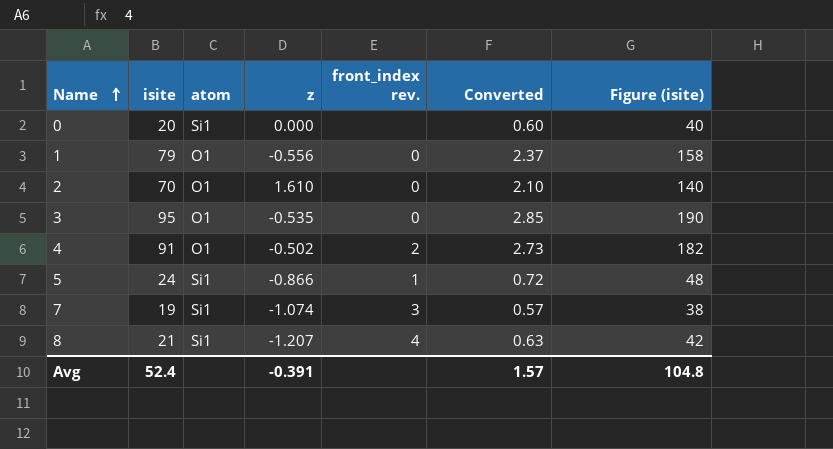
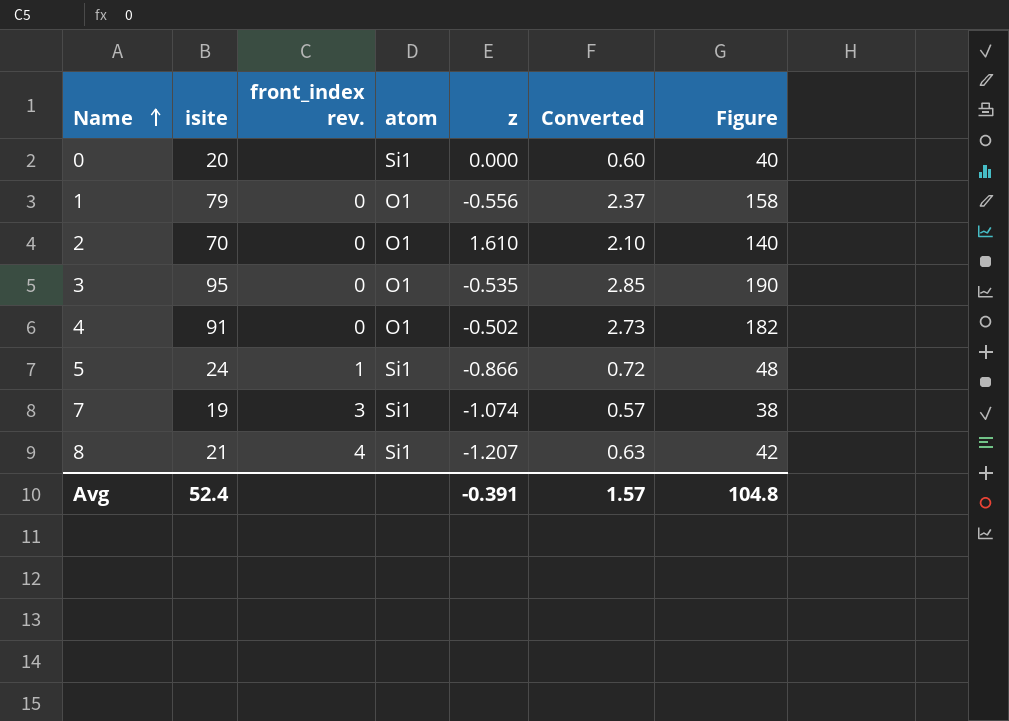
column front_index rev. | position: 5 -> 3
column name: Figure (isite) -> Figure
4 | front_index rev.: 2 -> 0

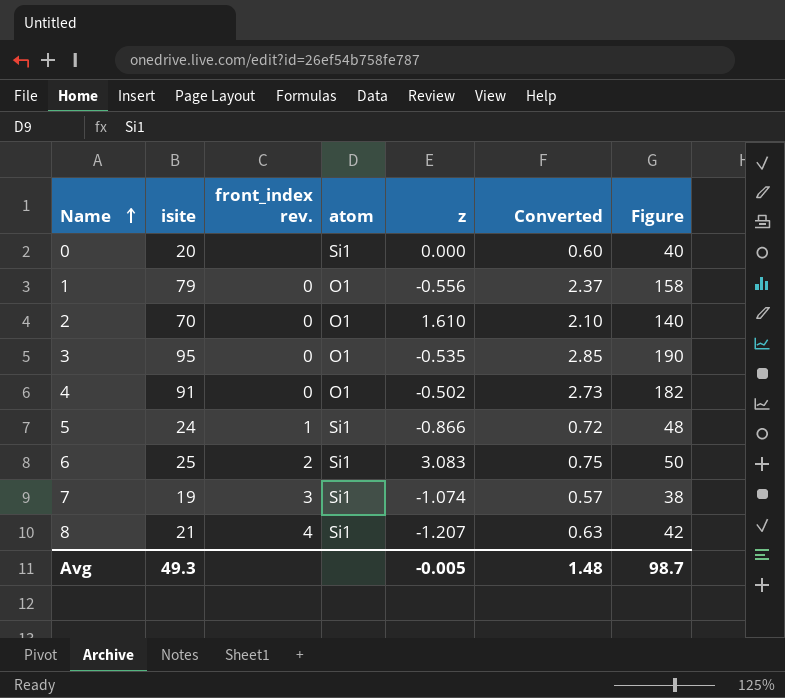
row 6: none -> 25 | 2 | Si1 | 3.083 | 0.75 | 50
Avg | isite: 52.4 -> 49.3
Avg | z: -0.391 -> -0.005
Avg | Converted: 1.57 -> 1.48
Avg | Figure: 104.8 -> 98.7

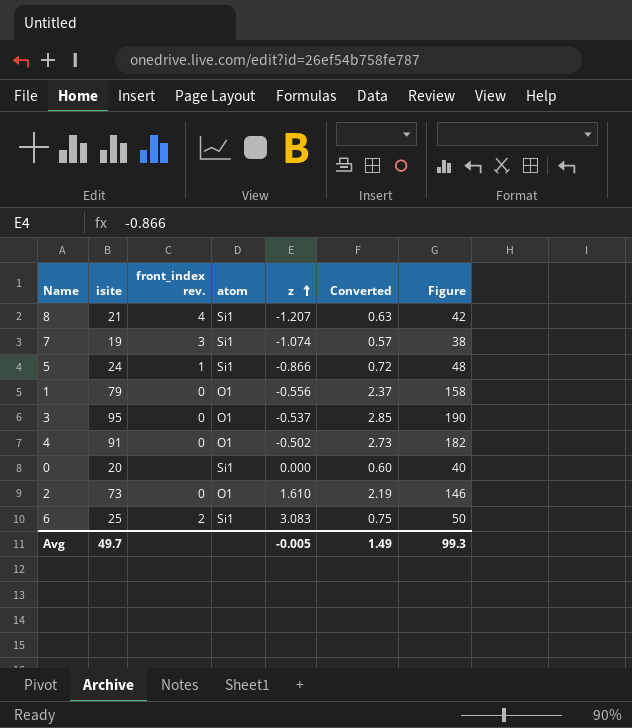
row order: Name ascending -> z ascending
3 | z: -0.535 -> -0.537
2 | isite: 70 -> 73
2 | Converted: 2.10 -> 2.19
2 | Figure: 140 -> 146
Avg | isite: 49.3 -> 49.7
Avg | Converted: 1.48 -> 1.49
Avg | Figure: 98.7 -> 99.3

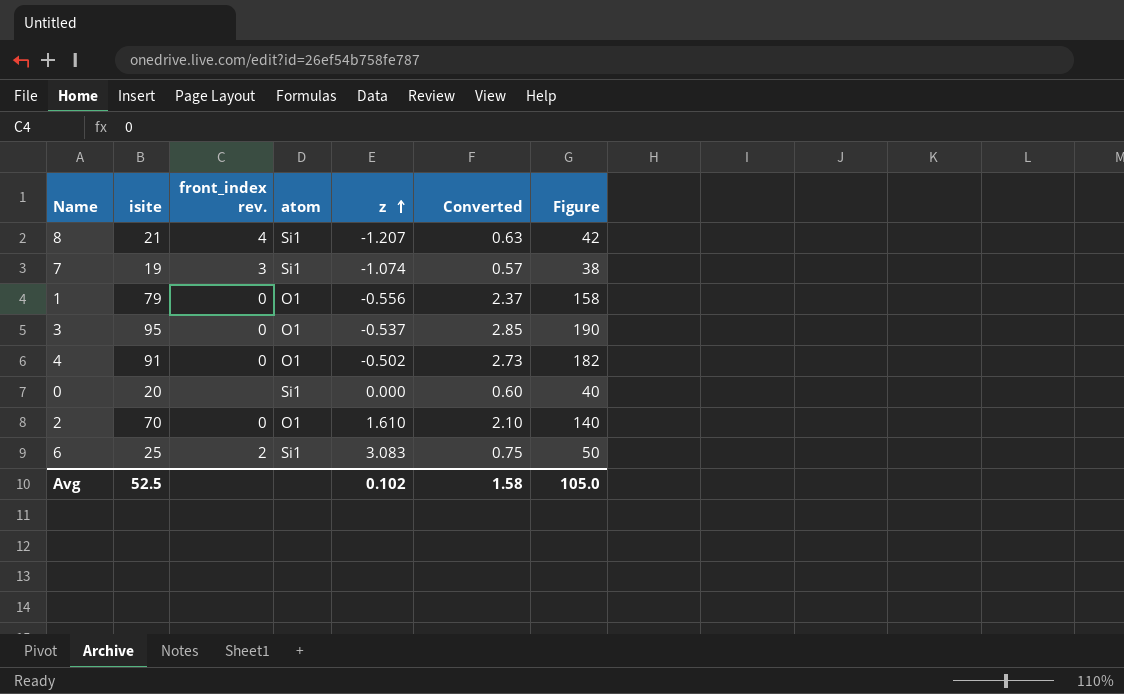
row 5: 24 | 1 | Si1 | -0.866 | 0.72 | 48 -> none
2 | isite: 73 -> 70
2 | Converted: 2.19 -> 2.10
2 | Figure: 146 -> 140
Avg | isite: 49.7 -> 52.5
Avg | z: -0.005 -> 0.102
Avg | Converted: 1.49 -> 1.58
Avg | Figure: 99.3 -> 105.0

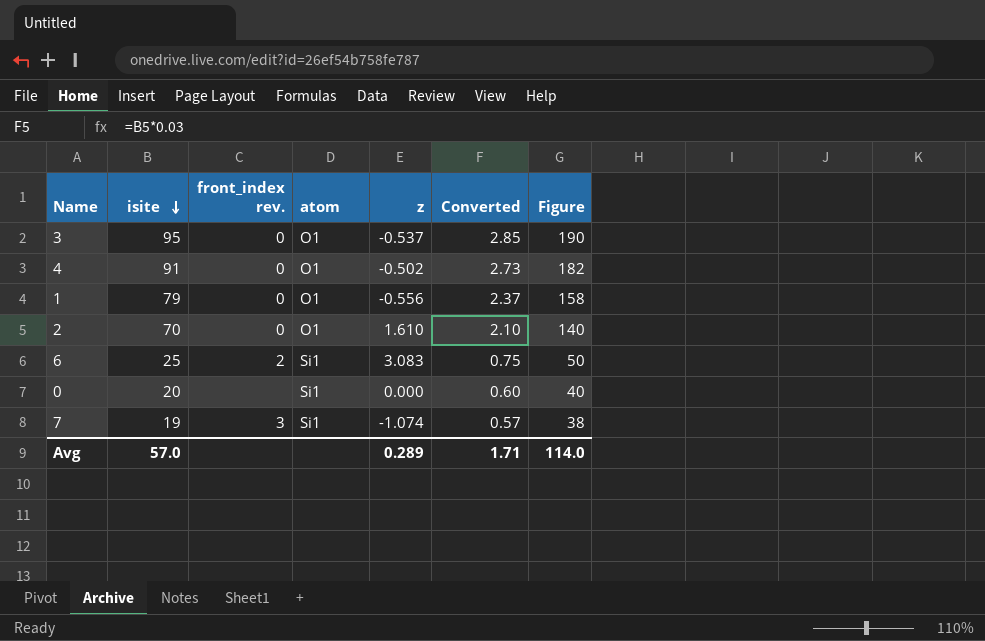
row order: z ascending -> isite descending
row 8: 21 | 4 | Si1 | -1.207 | 0.63 | 42 -> none
Avg | isite: 52.5 -> 57.0
Avg | z: 0.102 -> 0.289
Avg | Converted: 1.58 -> 1.71
Avg | Figure: 105.0 -> 114.0

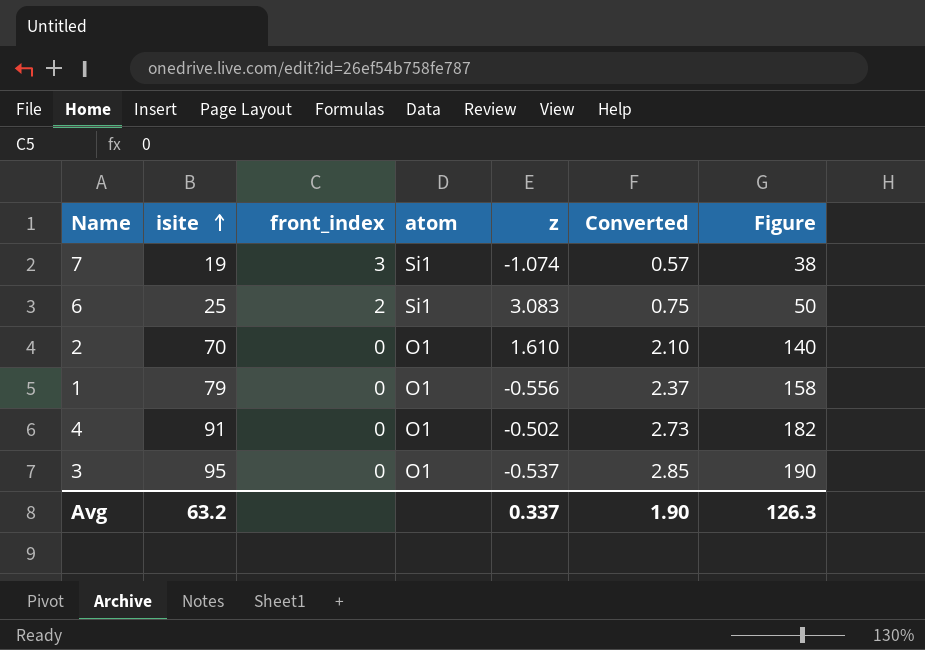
row order: isite descending -> isite ascending
column name: front_index rev. -> front_index
row 0: 20 | none | Si1 | 0.000 | 0.60 | 40 -> none
Avg | isite: 57.0 -> 63.2
Avg | z: 0.289 -> 0.337
Avg | Converted: 1.71 -> 1.90
Avg | Figure: 114.0 -> 126.3

